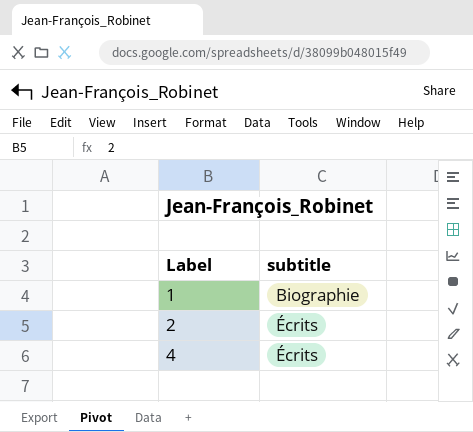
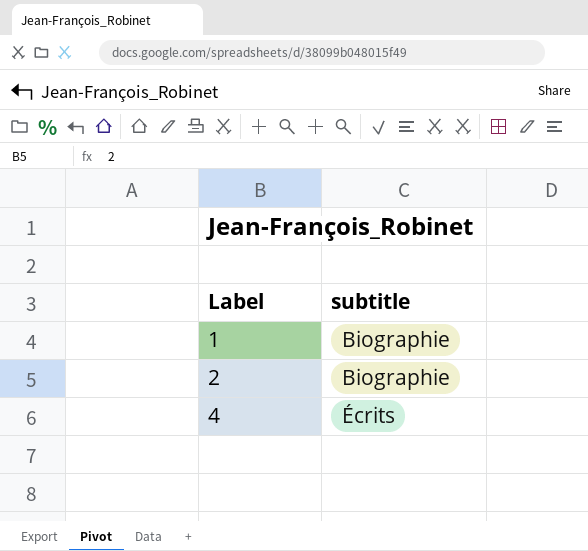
2 | subtitle: Écrits -> Biographie

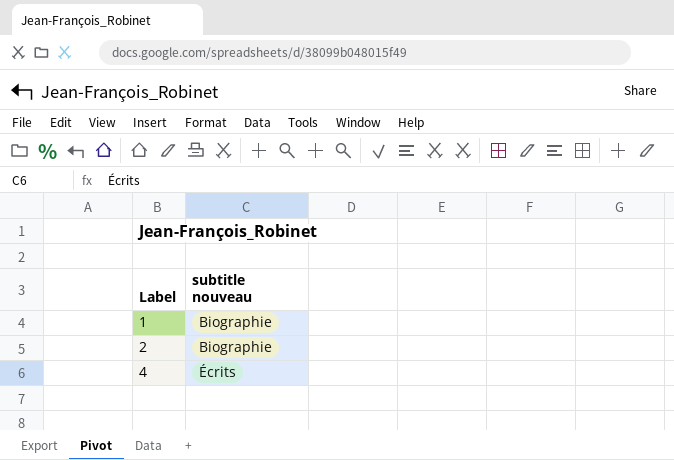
column name: subtitle -> subtitle nouveau

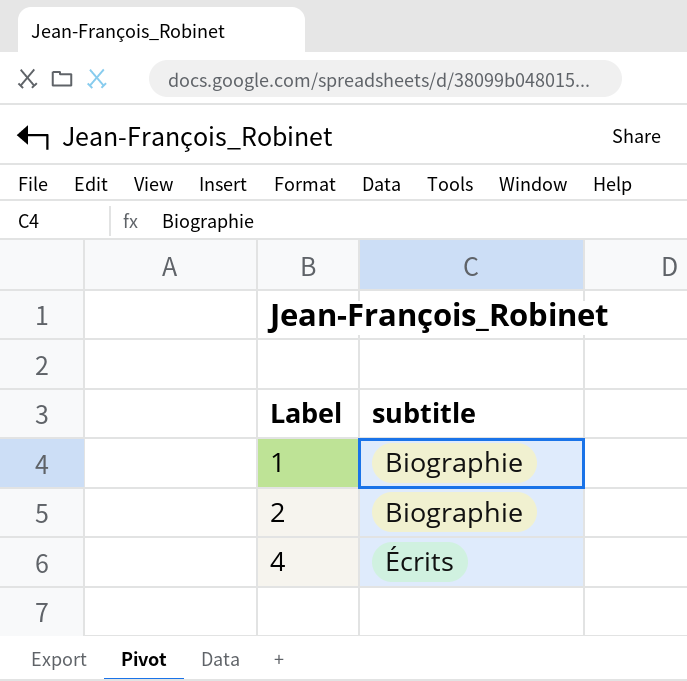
column name: subtitle nouveau -> subtitle

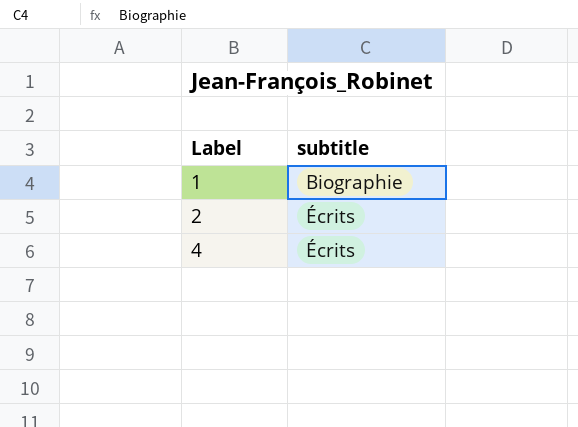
2 | subtitle: Biographie -> Écrits

